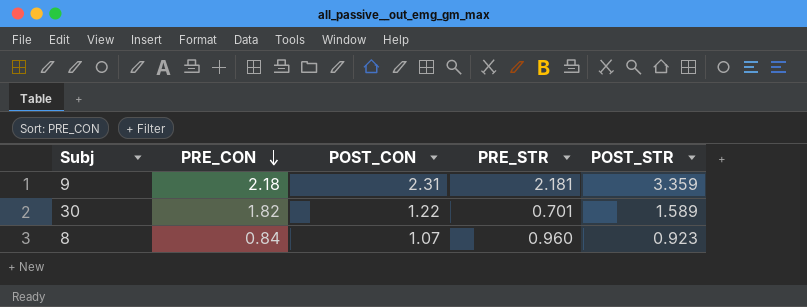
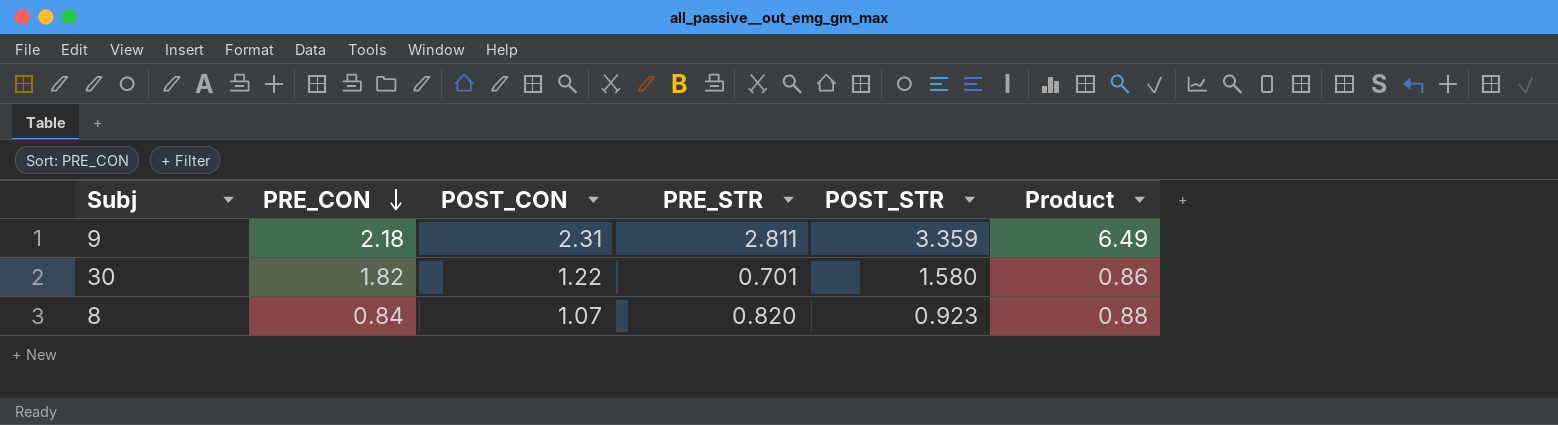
column Product | formula: none -> [POST_CON] * [PRE_STR]
9 | PRE_STR: 2.181 -> 2.811
30 | POST_STR: 1.589 -> 1.580
8 | PRE_STR: 0.960 -> 0.820

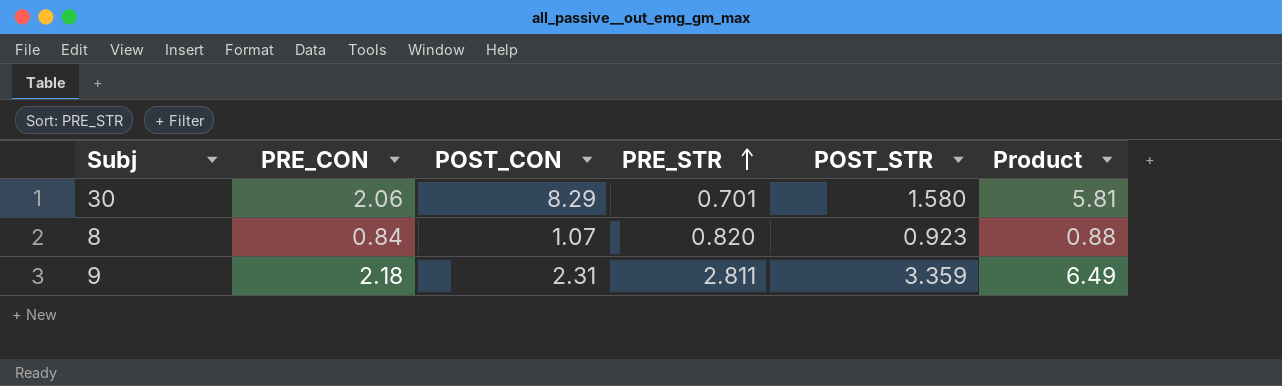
row order: PRE_CON descending -> PRE_STR ascending
30 | PRE_CON: 1.82 -> 2.06
30 | POST_CON: 1.22 -> 8.29
30 | Product: 0.86 -> 5.81

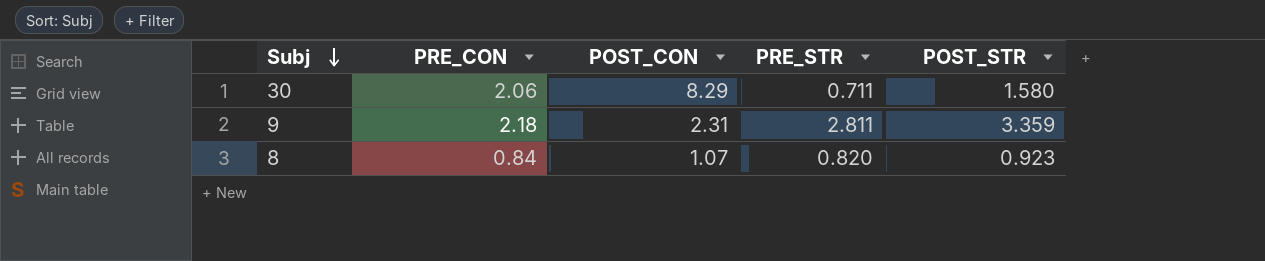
row order: PRE_STR ascending -> Subj descending
column Product | formula: [POST_CON] * [PRE_STR] -> none
30 | PRE_STR: 0.701 -> 0.711

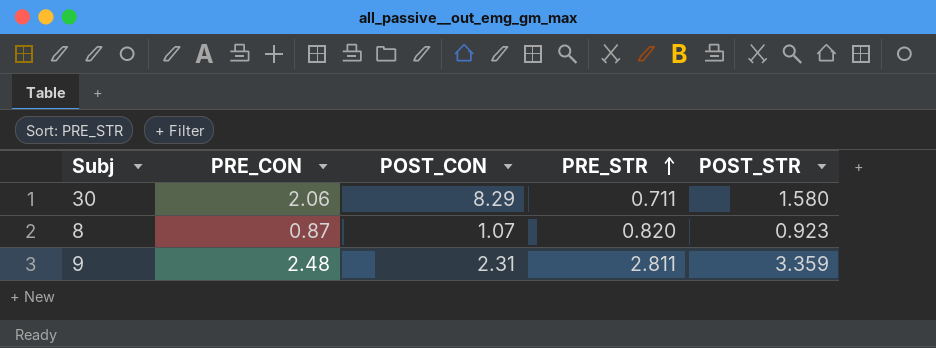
row order: Subj descending -> PRE_STR ascending
8 | PRE_CON: 0.84 -> 0.87
9 | PRE_CON: 2.18 -> 2.48

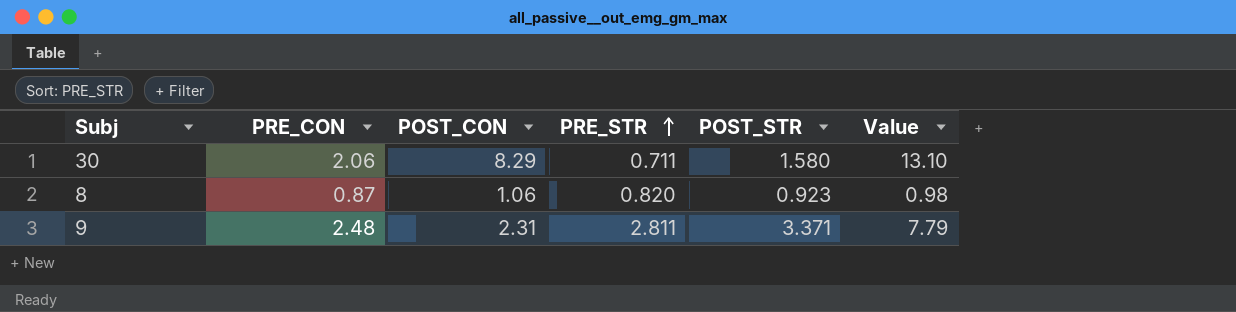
column Value | formula: none -> [POST_CON] * [POST_STR]
8 | POST_CON: 1.07 -> 1.06
9 | POST_STR: 3.359 -> 3.371

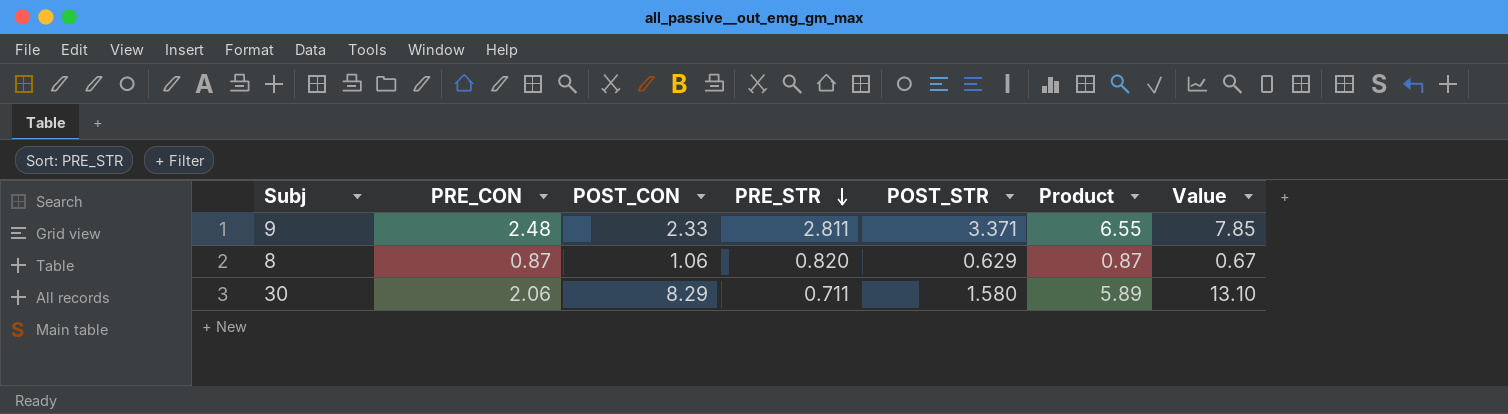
row order: PRE_STR ascending -> PRE_STR descending
column Product | formula: none -> [POST_CON] * [PRE_STR]
9 | POST_CON: 2.31 -> 2.33
9 | Value: 7.79 -> 7.85
8 | POST_STR: 0.923 -> 0.629
8 | Value: 0.98 -> 0.67

